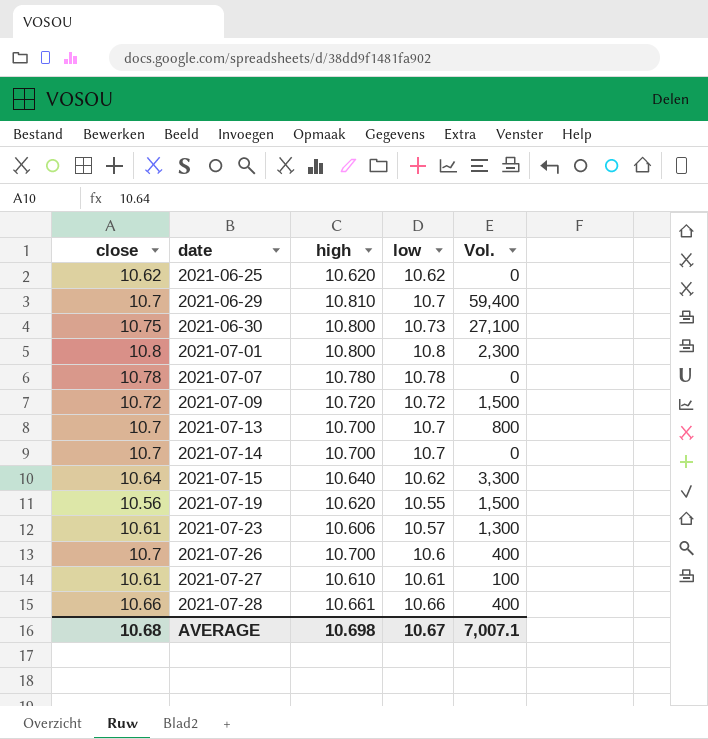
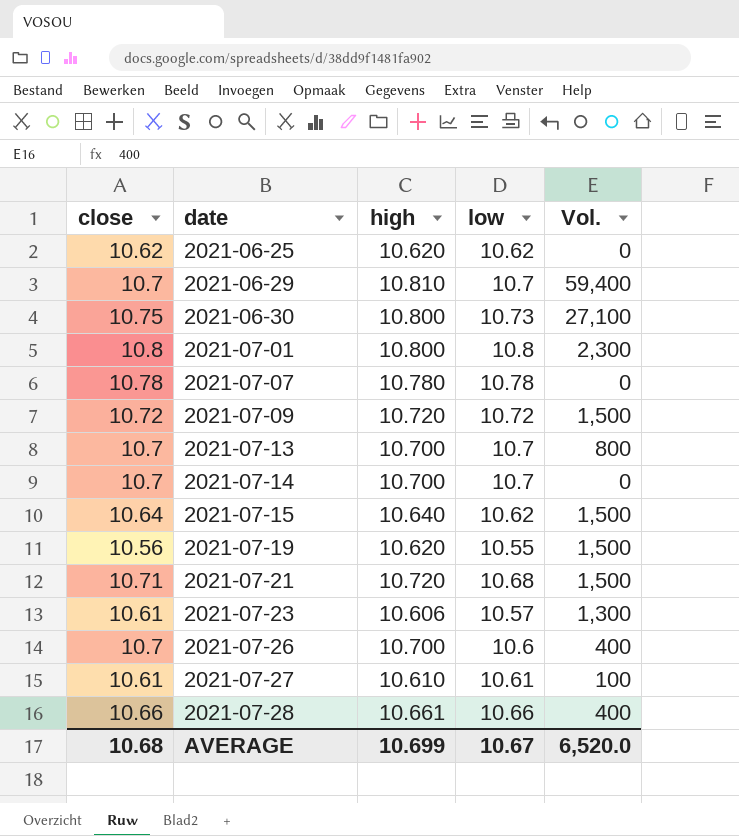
2021-07-15 | Vol.: 3,300 -> 1,500
row 2021-07-21: none -> 10.71 | 10.720 | 10.68 | 1,500
AVERAGE | high: 10.698 -> 10.699
AVERAGE | Vol.: 7,007.1 -> 6,520.0

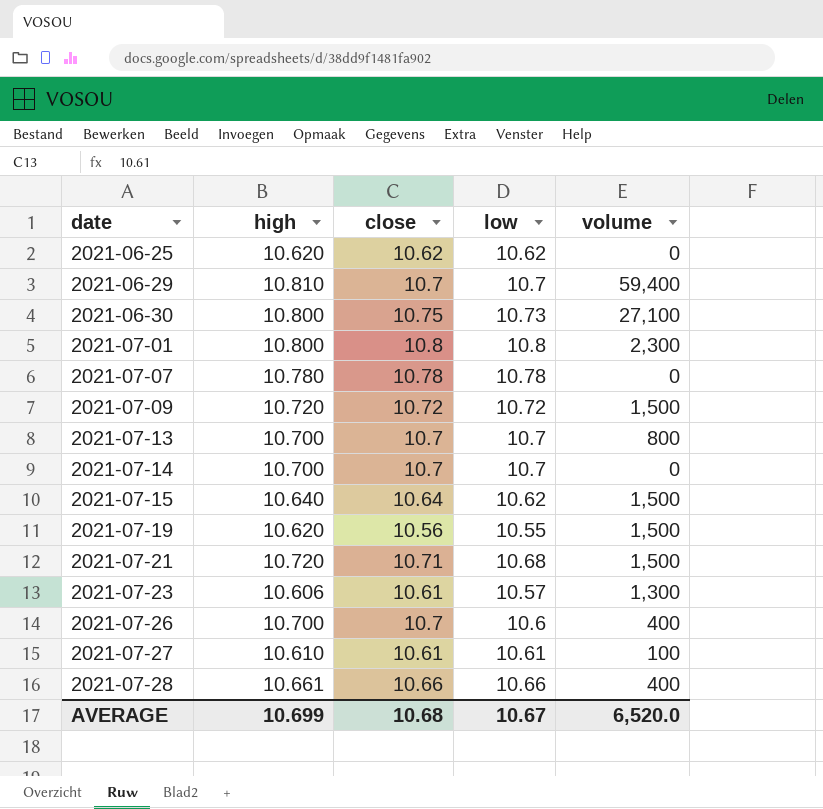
column close | position: 1 -> 3
column name: Vol. -> volume

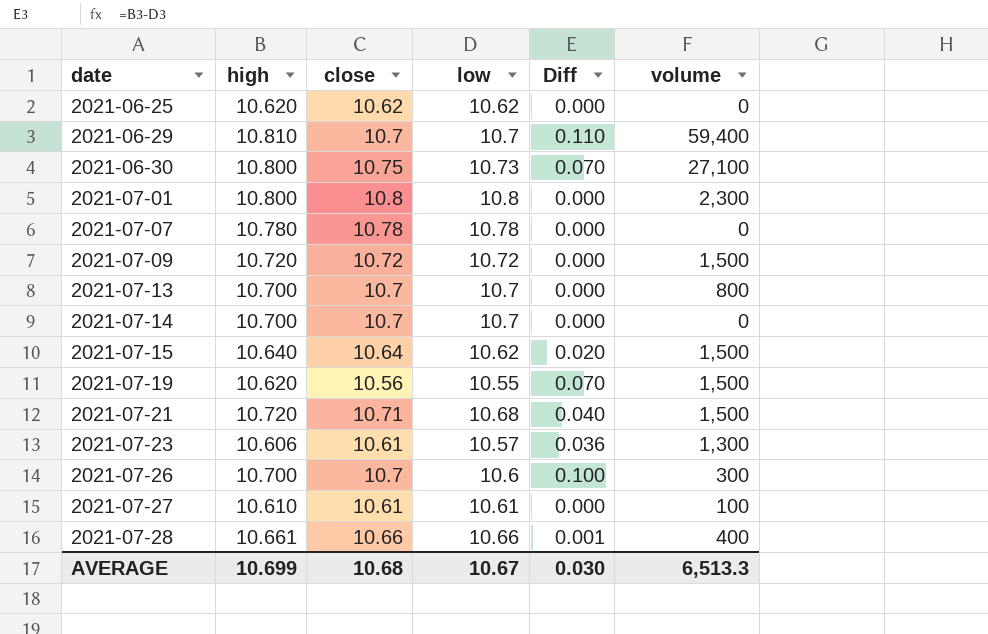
column Diff | formula: none -> [high] - [low]
2021-07-26 | volume: 400 -> 300
AVERAGE | volume: 6,520.0 -> 6,513.3

